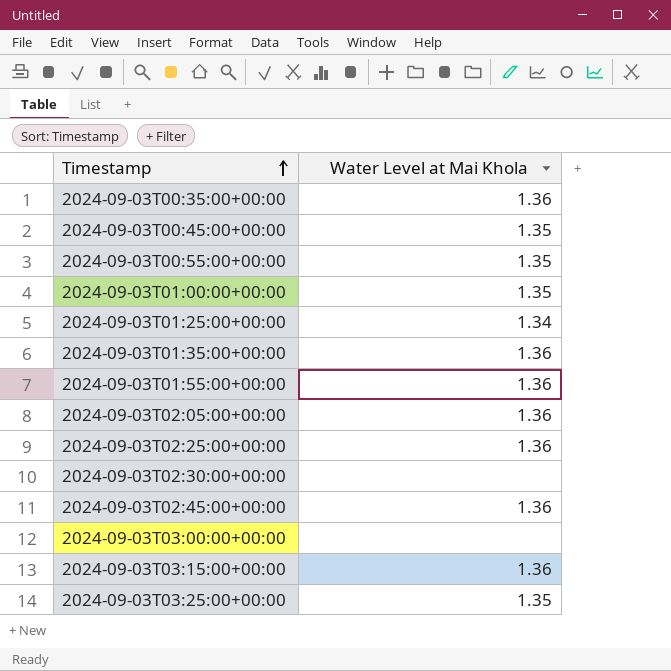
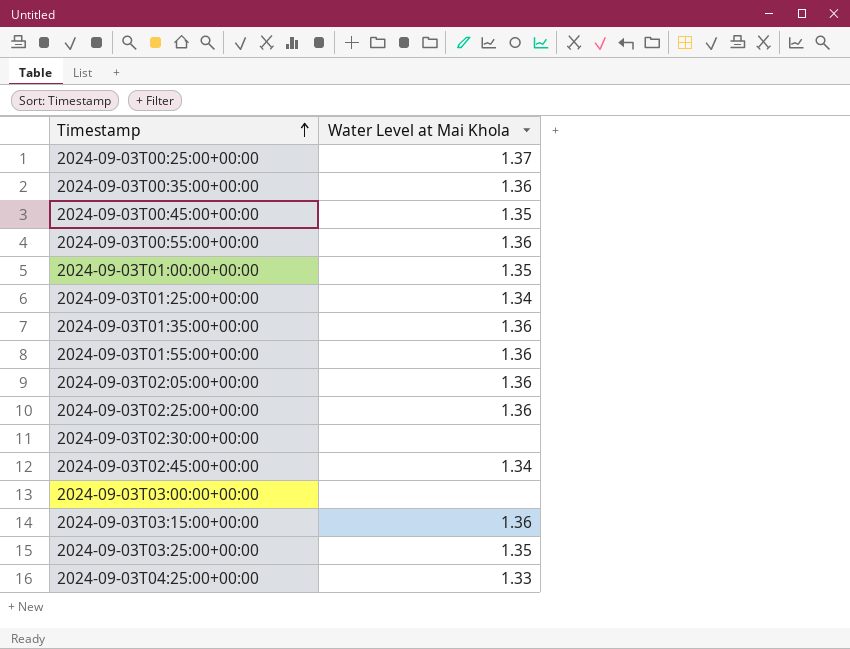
row 2024-09-03T00:25:00+00:00: none -> 1.37
2024-09-03T00:55:00+00:00 | Water Level at Mai Khola: 1.35 -> 1.36
2024-09-03T02:45:00+00:00 | Water Level at Mai Khola: 1.36 -> 1.34
row 2024-09-03T04:25:00+00:00: none -> 1.33

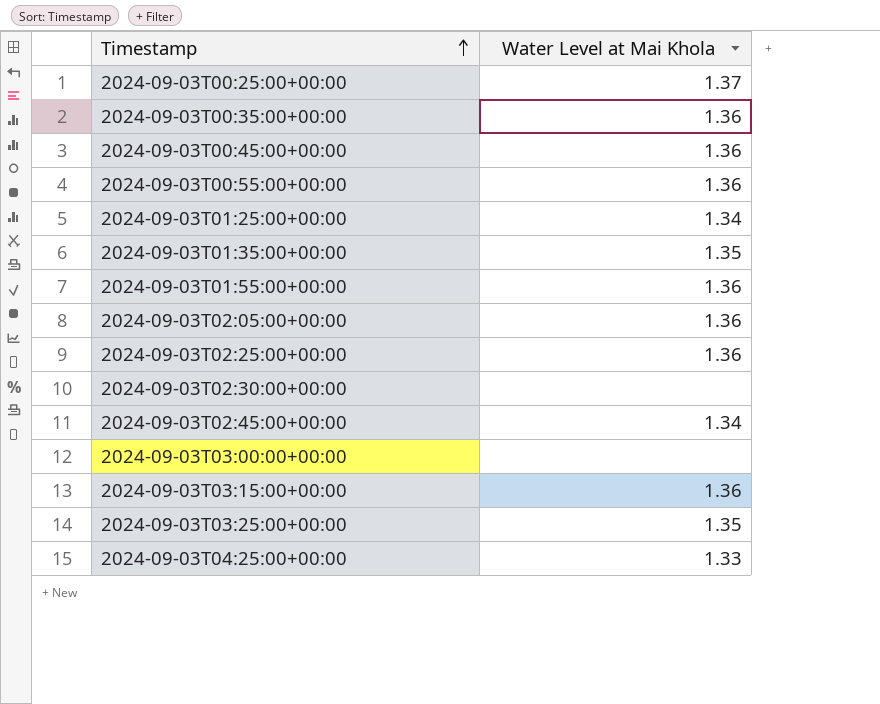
row 2024-09-03T01:00:00+00:00: 1.35 -> none
2024-09-03T00:45:00+00:00 | Water Level at Mai Khola: 1.35 -> 1.36
2024-09-03T01:35:00+00:00 | Water Level at Mai Khola: 1.36 -> 1.35

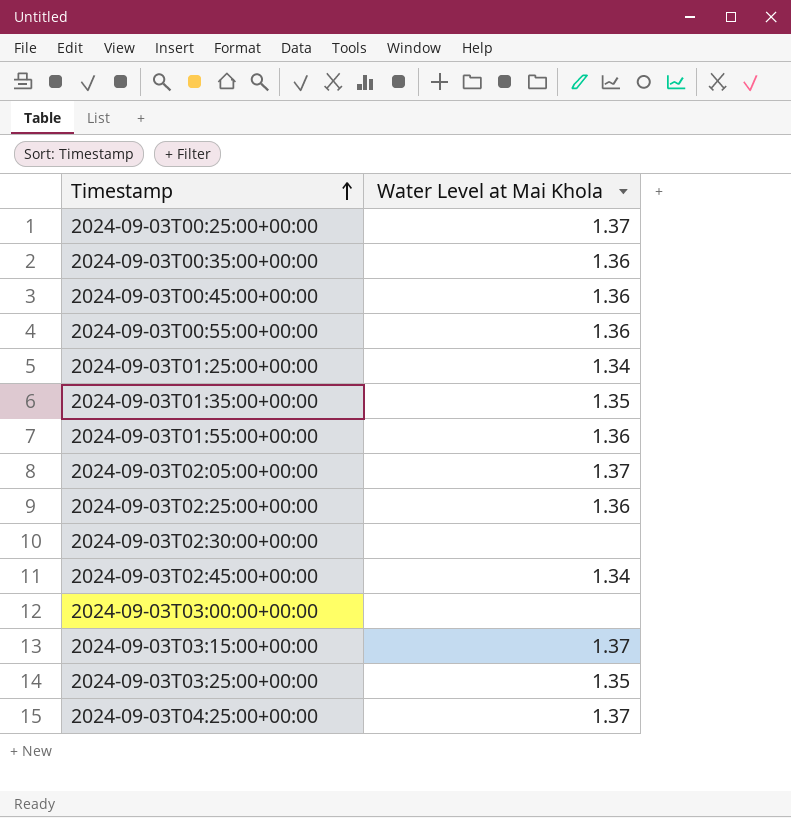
2024-09-03T02:05:00+00:00 | Water Level at Mai Khola: 1.36 -> 1.37
2024-09-03T03:15:00+00:00 | Water Level at Mai Khola: 1.36 -> 1.37
2024-09-03T04:25:00+00:00 | Water Level at Mai Khola: 1.33 -> 1.37

